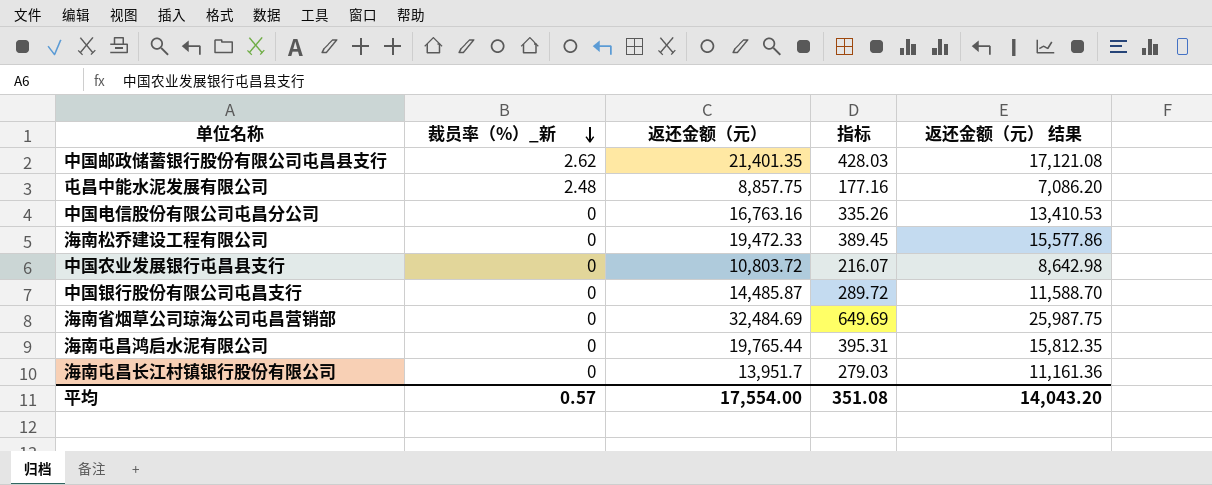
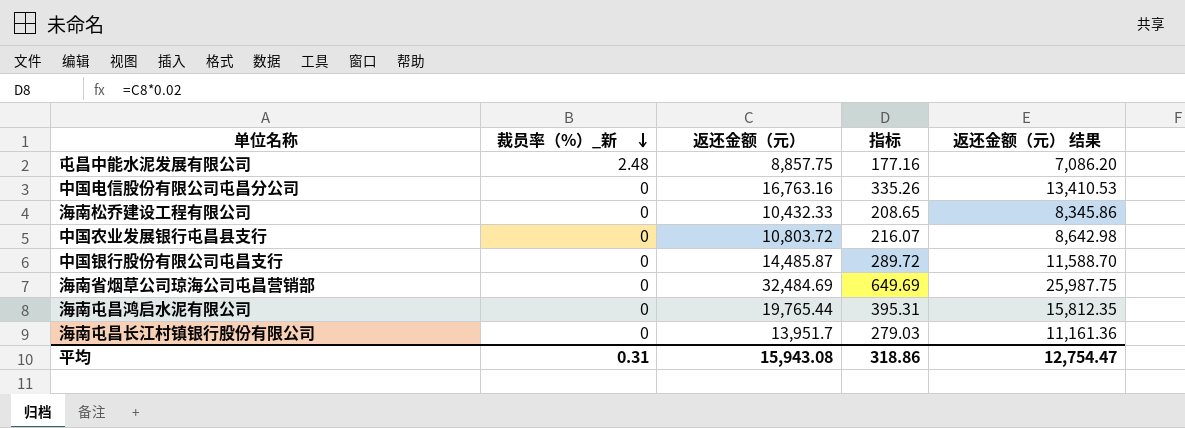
row 中国邮政储蓄银行股份有限公司屯昌县支行: 2.62 | 21,401.35 | 428.03 | 17,121.08 -> none
海南松乔建设工程有限公司 | 返还金额（元）: 19,472.33 -> 10,432.33
海南松乔建设工程有限公司 | 指标: 389.45 -> 208.65
海南松乔建设工程有限公司 | 返还金额（元） 结果: 15,577.86 -> 8,345.86
平均 | 裁员率（%）_新: 0.57 -> 0.31
平均 | 返还金额（元）: 17,554.00 -> 15,943.08
平均 | 指标: 351.08 -> 318.86
平均 | 返还金额（元） 结果: 14,043.20 -> 12,754.47

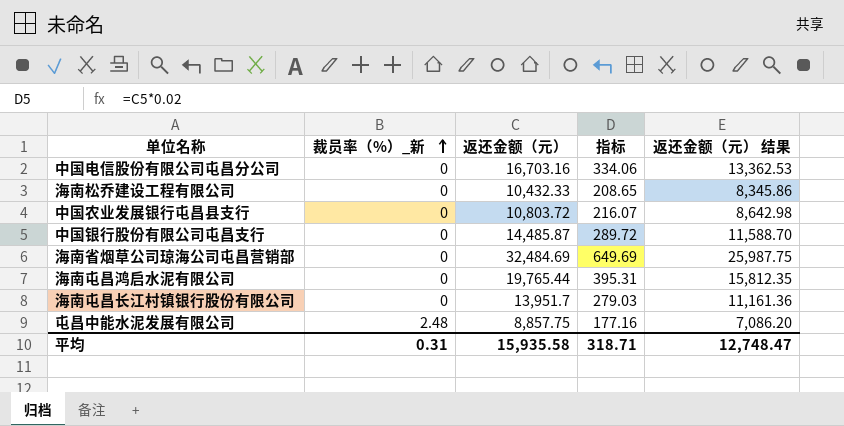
row order: 裁员率（%）_新 descending -> 裁员率（%）_新 ascending
中国电信股份有限公司屯昌分公司 | 返还金额（元）: 16,763.16 -> 16,703.16
中国电信股份有限公司屯昌分公司 | 指标: 335.26 -> 334.06
中国电信股份有限公司屯昌分公司 | 返还金额（元） 结果: 13,410.53 -> 13,362.53
平均 | 返还金额（元）: 15,943.08 -> 15,935.58
平均 | 指标: 318.86 -> 318.71
平均 | 返还金额（元） 结果: 12,754.47 -> 12,748.47

